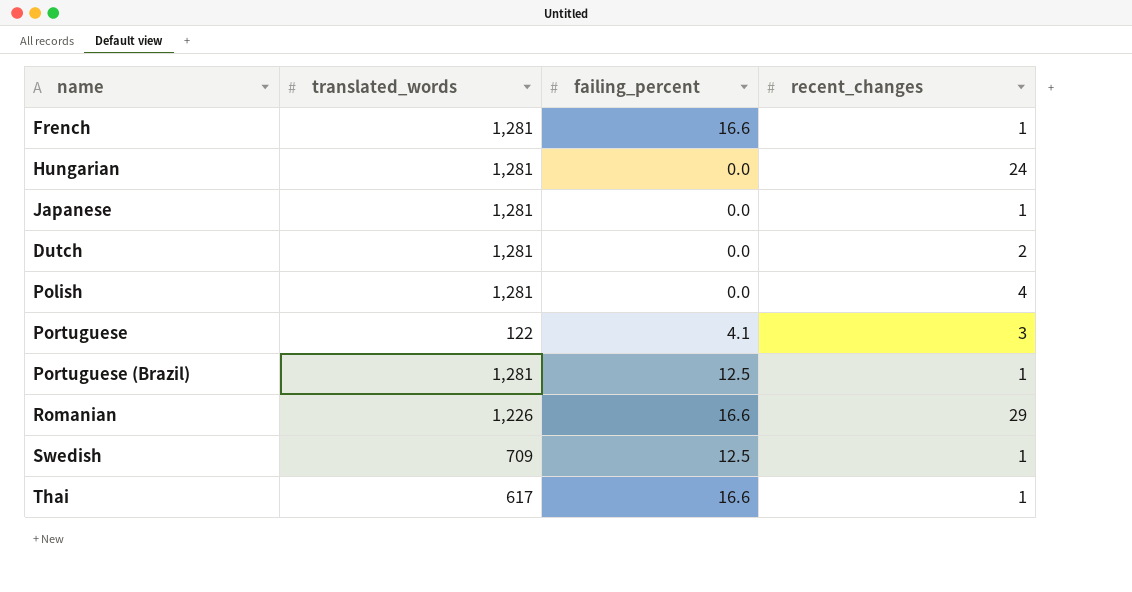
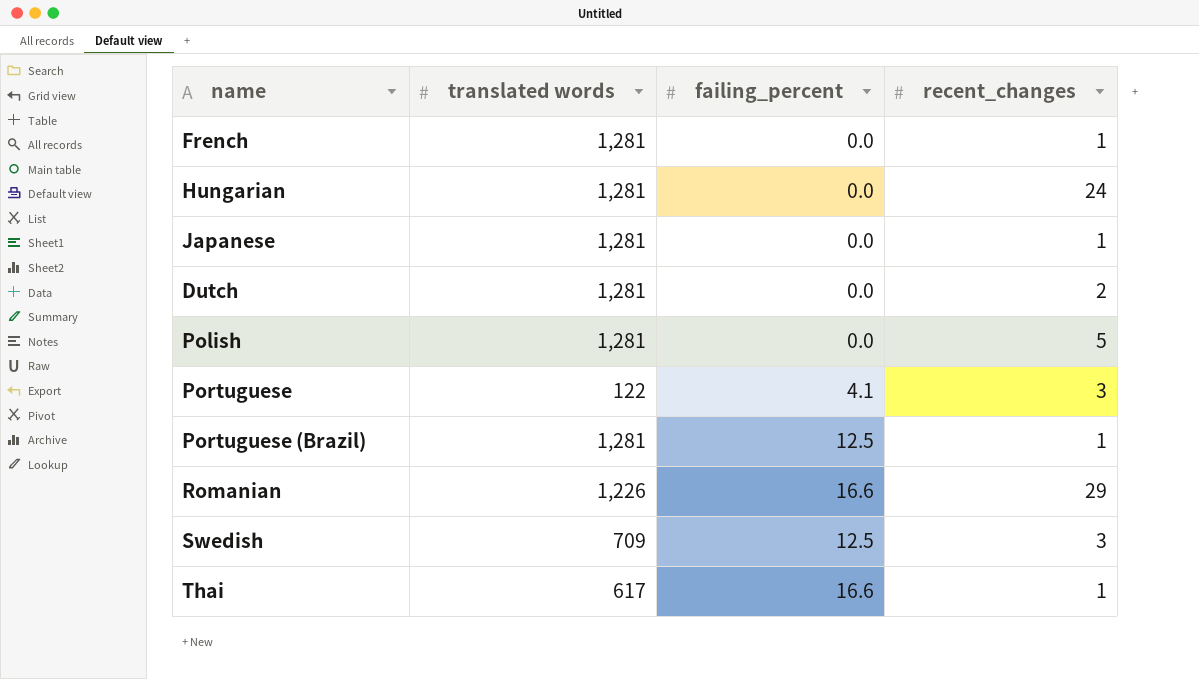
column name: translated_words -> translated words
French | failing_percent: 16.6 -> 0.0
Polish | recent_changes: 4 -> 5
Swedish | recent_changes: 1 -> 3

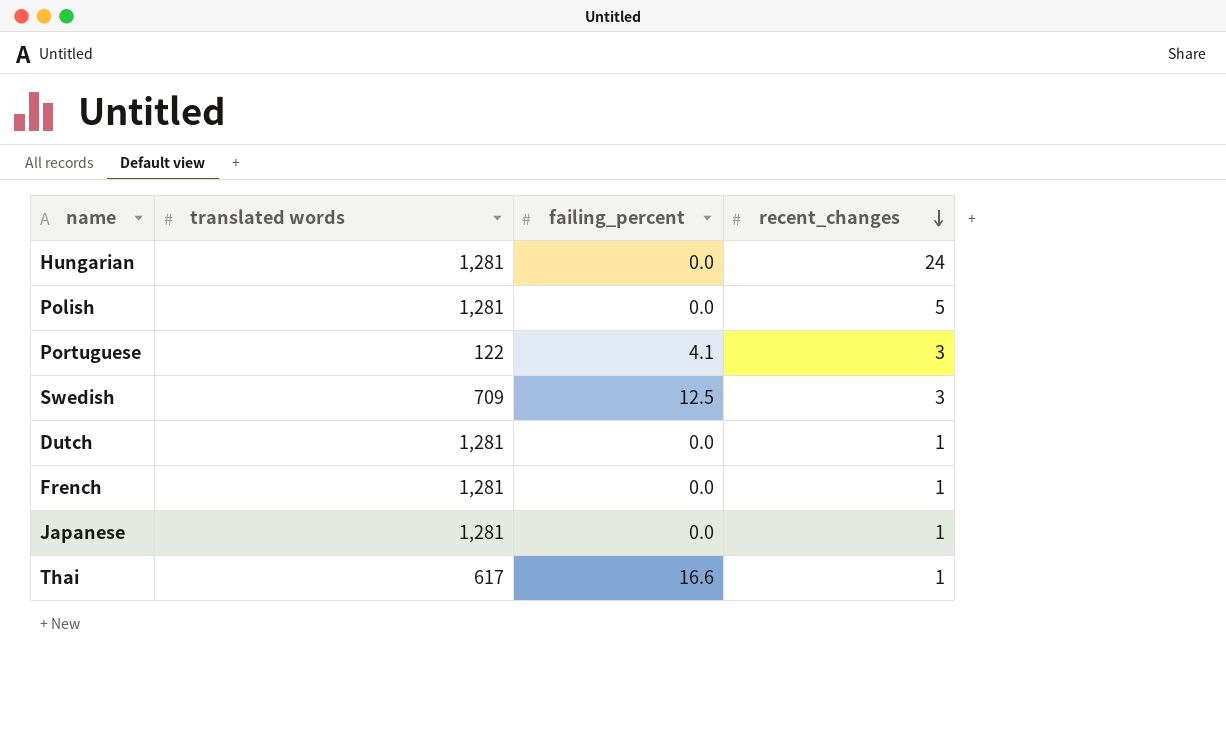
row order: none -> recent_changes descending
row Portuguese (Brazil): 1,281 | 12.5 | 1 -> none
row Romanian: 1,226 | 16.6 | 29 -> none
Dutch | recent_changes: 2 -> 1

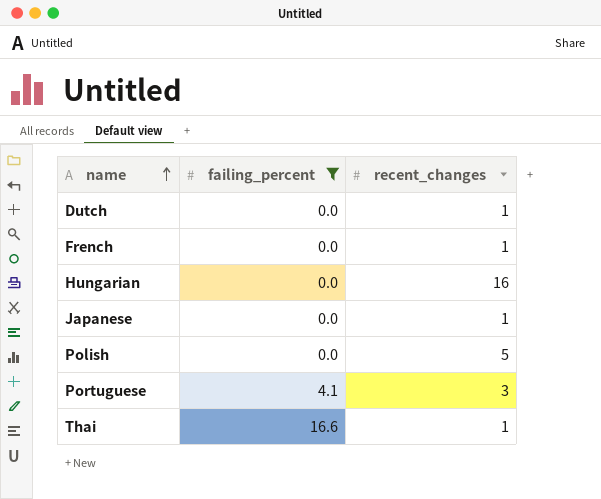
filter: none -> failing_percent != 12.5
row order: recent_changes descending -> name ascending
column translated words | position: 2 -> none
Hungarian | recent_changes: 24 -> 16

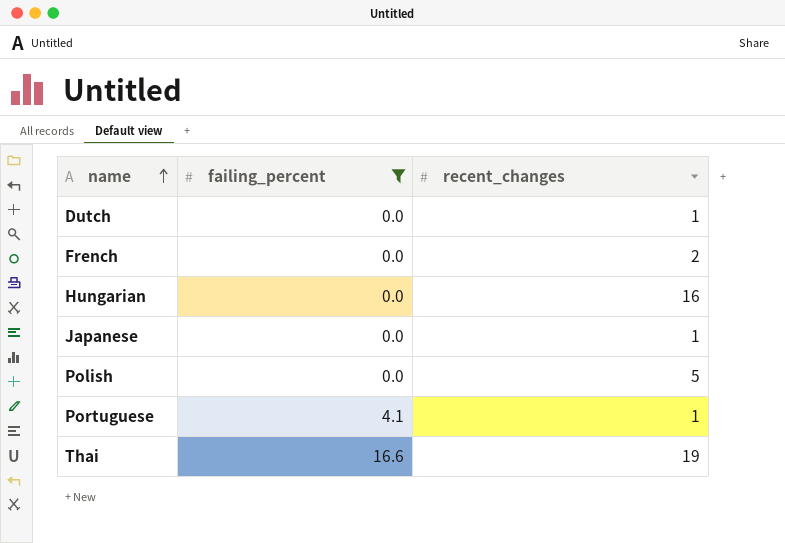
French | recent_changes: 1 -> 2
Portuguese | recent_changes: 3 -> 1
Thai | recent_changes: 1 -> 19

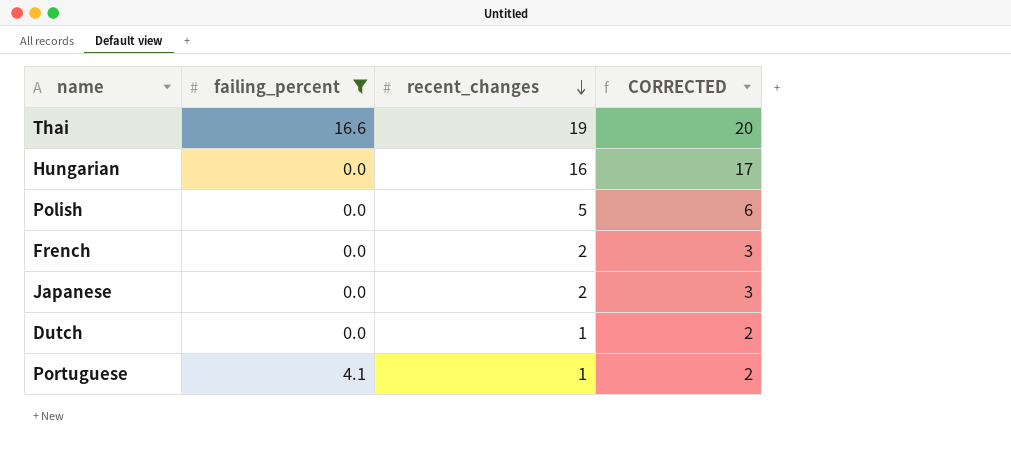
row order: name ascending -> recent_changes descending
column CORRECTED | formula: none -> [recent_changes] + 1
Japanese | recent_changes: 1 -> 2

